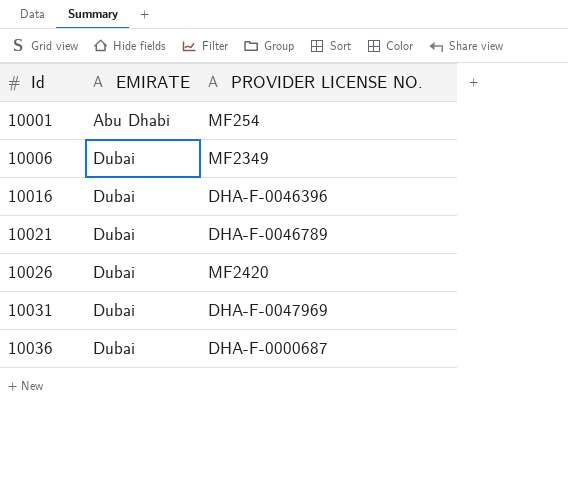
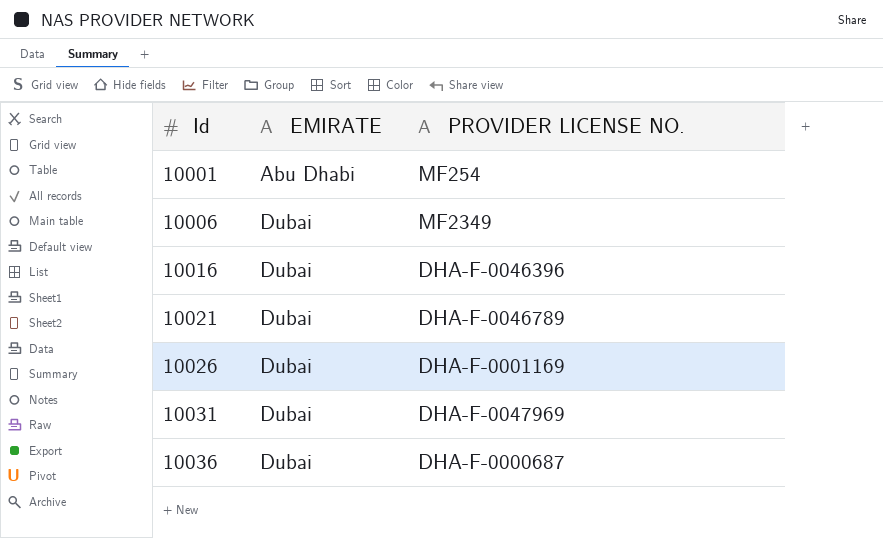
10026 | PROVIDER LICENSE NO.: MF2420 -> DHA-F-0001169

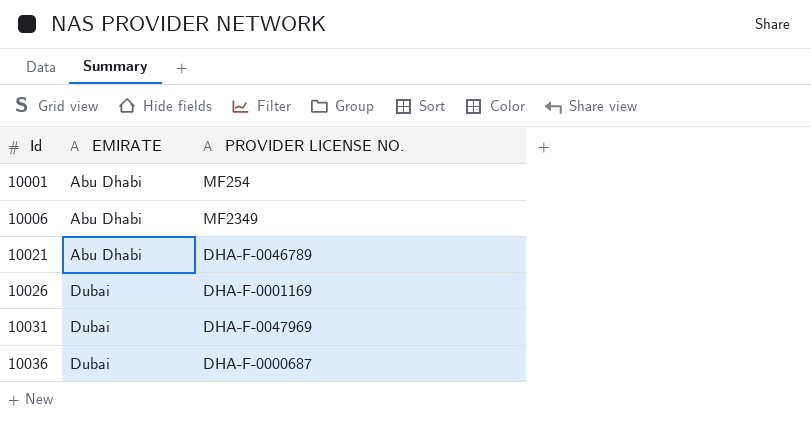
row 10016: Dubai | DHA-F-0046396 -> none
10006 | EMIRATE: Dubai -> Abu Dhabi
10021 | EMIRATE: Dubai -> Abu Dhabi

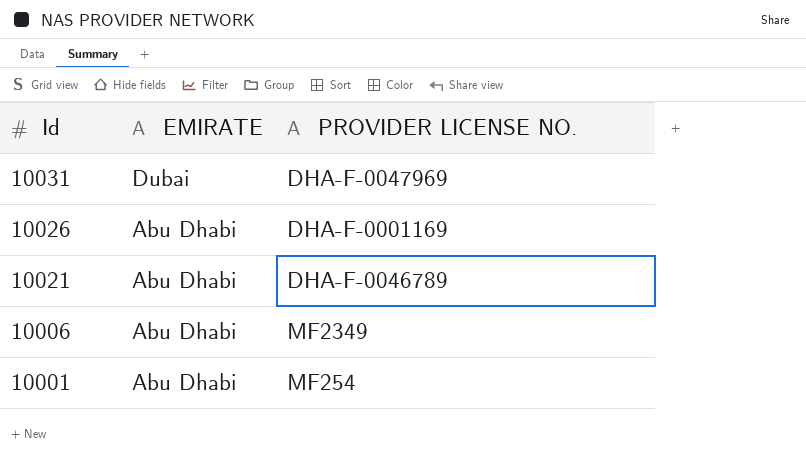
row order: Id ascending -> Id descending
row 10036: Dubai | DHA-F-0000687 -> none
10026 | EMIRATE: Dubai -> Abu Dhabi

